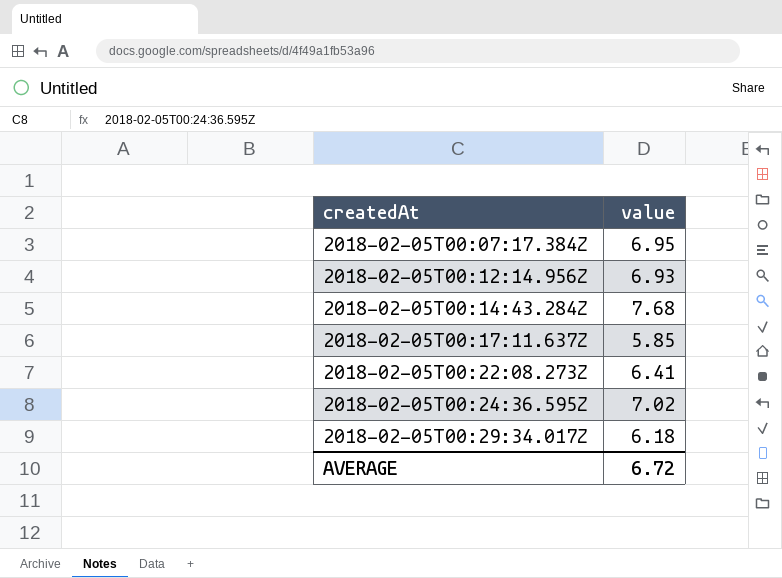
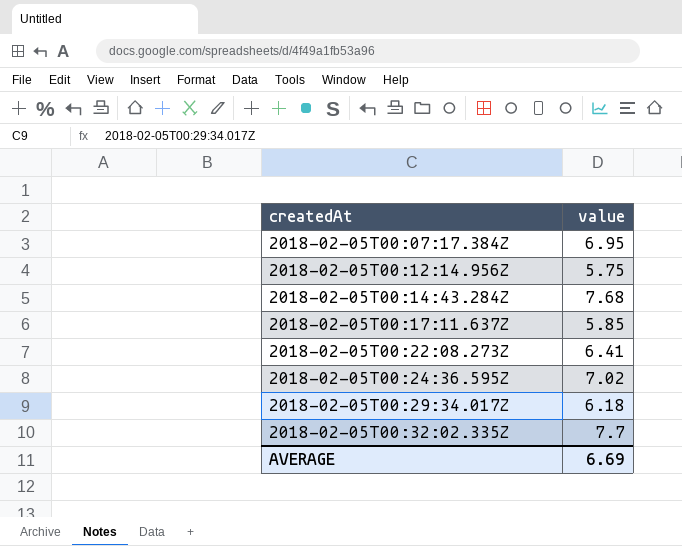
2018-02-05T00:12:14.956Z | value: 6.93 -> 5.75
row 2018-02-05T00:32:02.335Z: none -> 7.7
AVERAGE | value: 6.72 -> 6.69

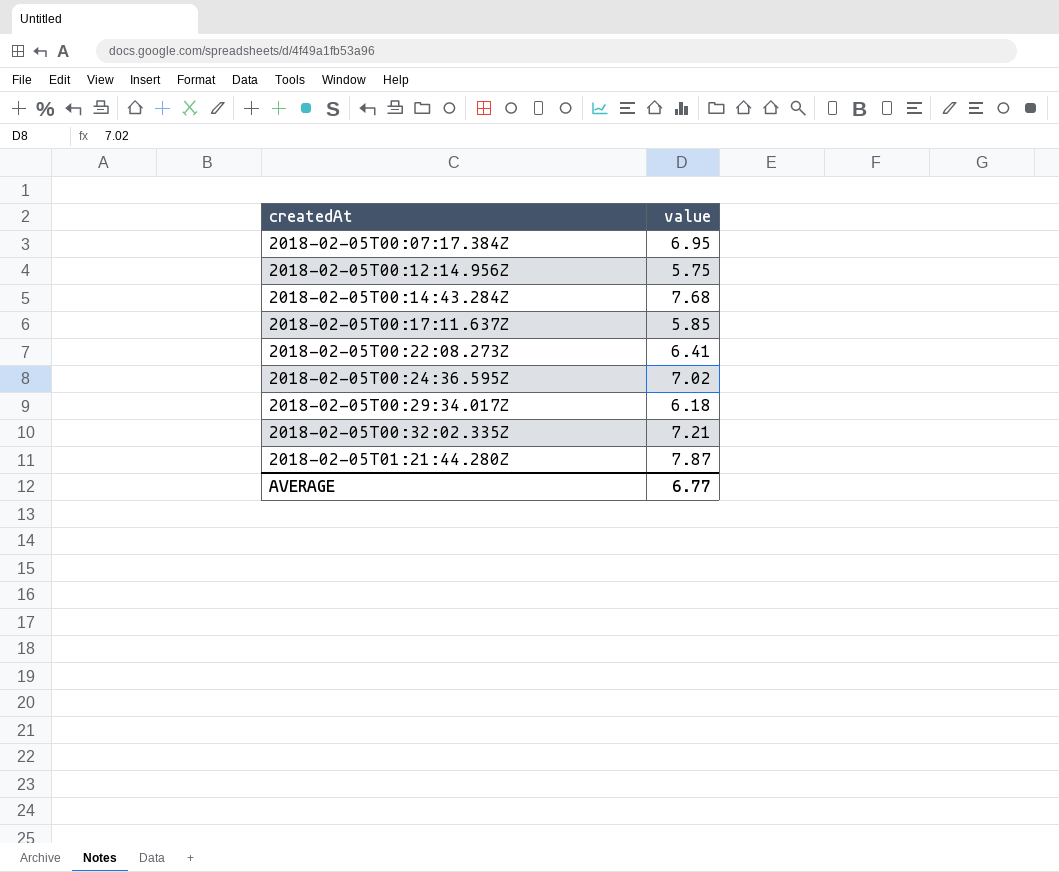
2018-02-05T00:32:02.335Z | value: 7.7 -> 7.21
row 2018-02-05T01:21:44.280Z: none -> 7.87
AVERAGE | value: 6.69 -> 6.77

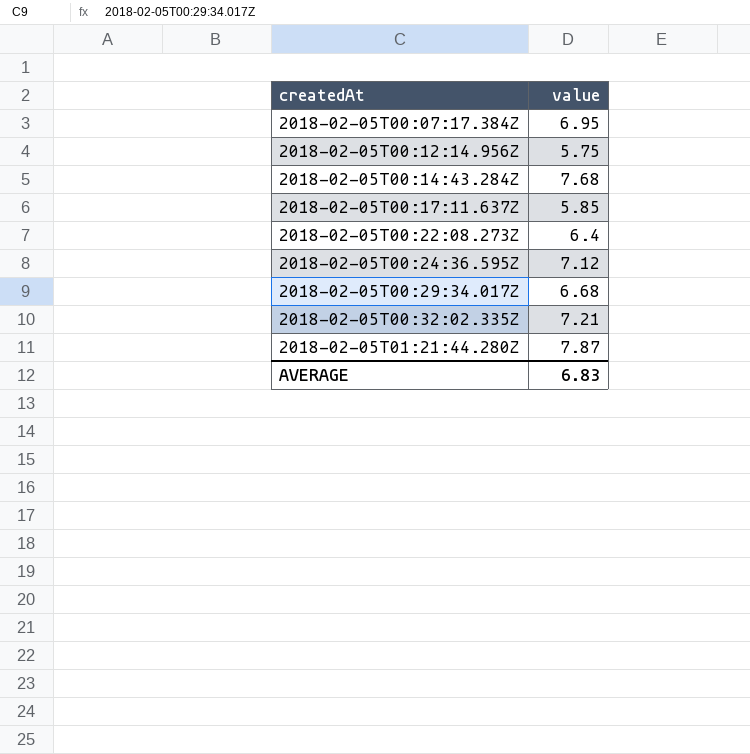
2018-02-05T00:22:08.273Z | value: 6.41 -> 6.4
2018-02-05T00:24:36.595Z | value: 7.02 -> 7.12
2018-02-05T00:29:34.017Z | value: 6.18 -> 6.68
AVERAGE | value: 6.77 -> 6.83

